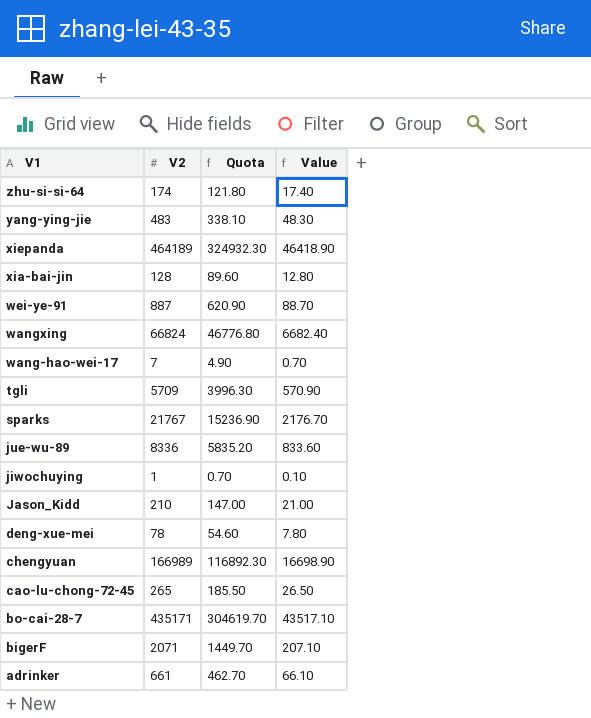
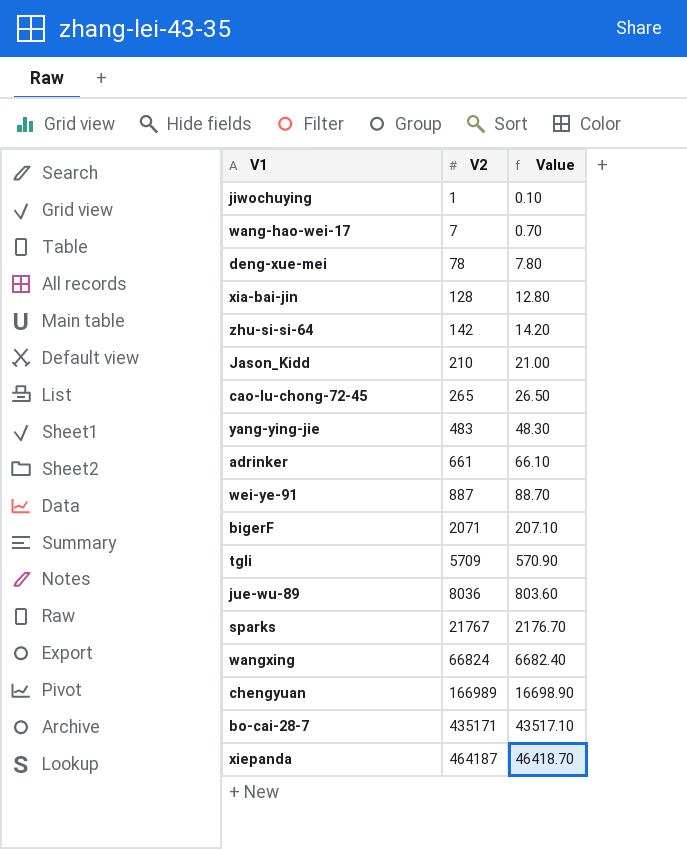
row order: V1 descending -> V2 ascending
column Quota | formula: [V2] * 0.7 -> none
zhu-si-si-64 | V2: 174 -> 142
zhu-si-si-64 | Value: 17.40 -> 14.20
jue-wu-89 | V2: 8336 -> 8036
jue-wu-89 | Value: 833.60 -> 803.60
xiepanda | V2: 464189 -> 464187
xiepanda | Value: 46418.90 -> 46418.70

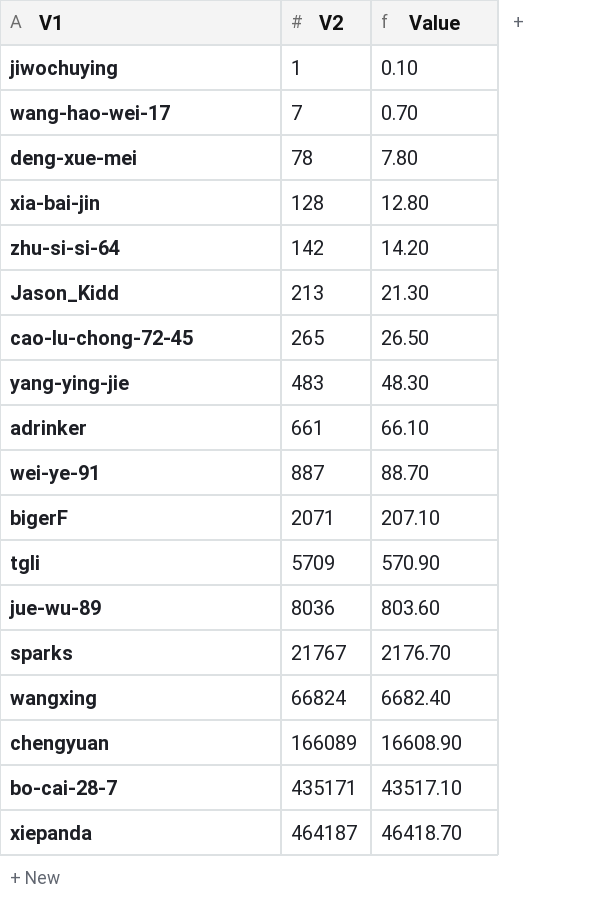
Jason_Kidd | V2: 210 -> 213
Jason_Kidd | Value: 21.00 -> 21.30
chengyuan | V2: 166989 -> 166089
chengyuan | Value: 16698.90 -> 16608.90

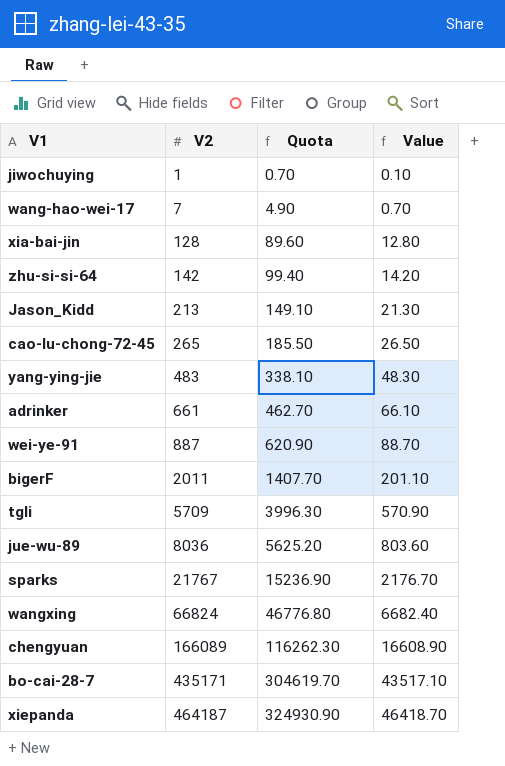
column Quota | formula: none -> [V2] * 0.7
row deng-xue-mei: 78 | 7.80 -> none
bigerF | V2: 2071 -> 2011
bigerF | Value: 207.10 -> 201.10

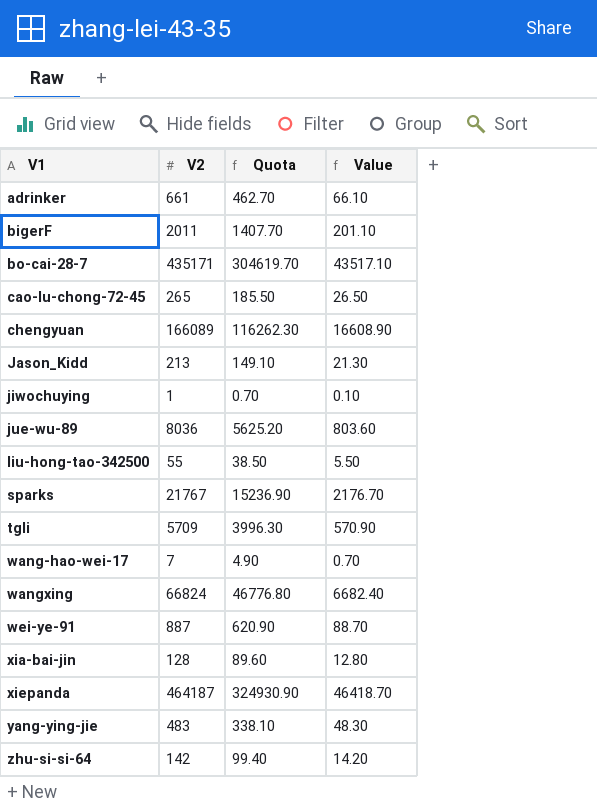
row order: V2 ascending -> V1 ascending
row liu-hong-tao-342500: none -> 55 | 38.50 | 5.50

